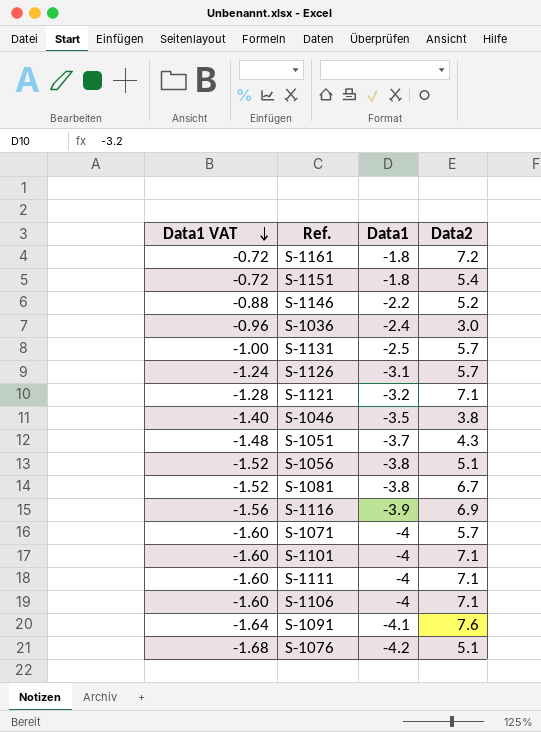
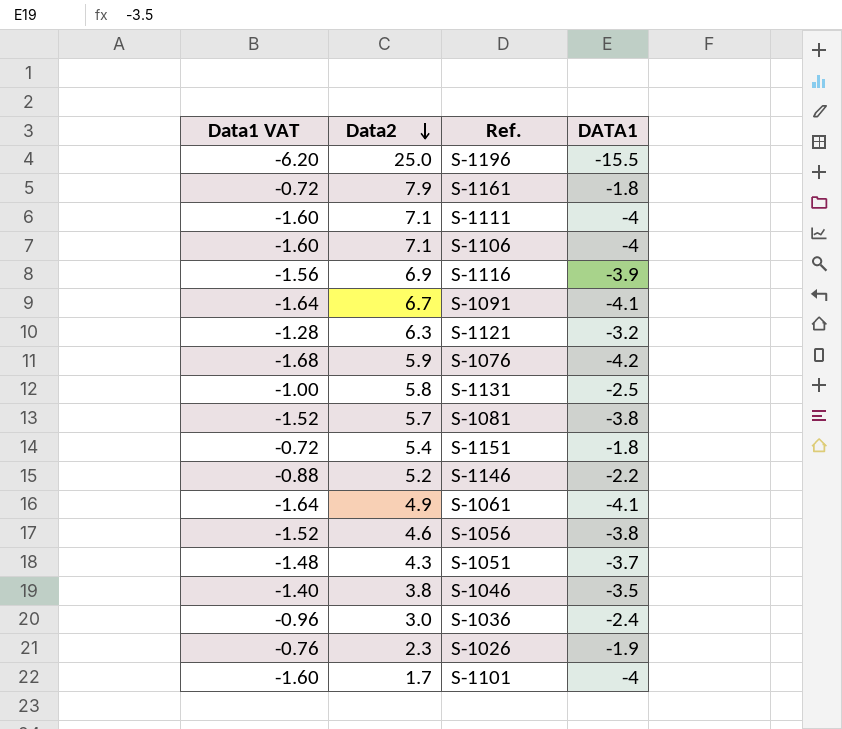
row order: Data1 VAT descending -> Data2 descending
column Data2 | position: 4 -> 2
column name: Data1 -> DATA1
row S-1126: -1.24 | -3.1 | 5.7 -> none
row S-1071: -1.60 | -4 | 5.7 -> none
row S-1196: none -> -6.20 | 25.0 | -15.5
S-1161 | Data2: 7.2 -> 7.9
S-1091 | Data2: 7.6 -> 6.7
S-1121 | Data2: 7.1 -> 6.3
S-1076 | Data2: 5.1 -> 5.9
S-1131 | Data2: 5.7 -> 5.8
S-1081 | Data2: 6.7 -> 5.7
row S-1061: none -> -1.64 | 4.9 | -4.1
S-1056 | Data2: 5.1 -> 4.6
row S-1026: none -> -0.76 | 2.3 | -1.9
S-1101 | Data2: 7.1 -> 1.7

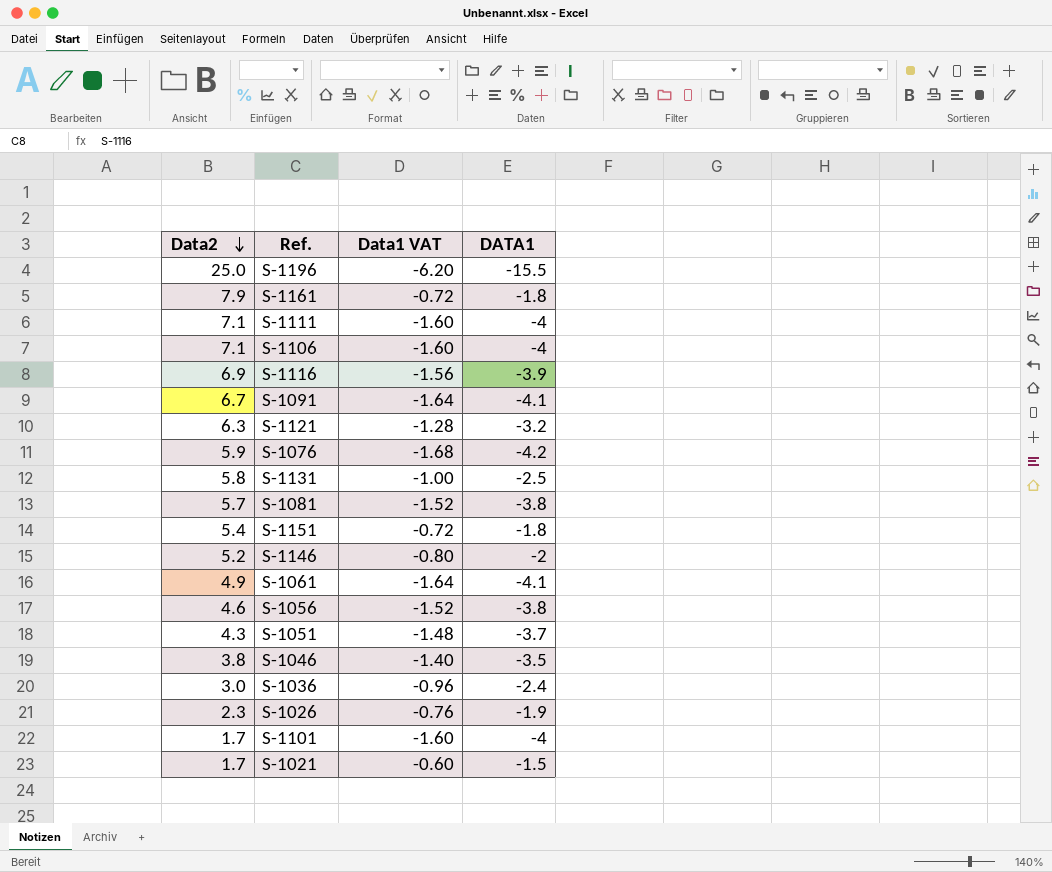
column Data1 VAT | position: 1 -> 3
S-1146 | Data1 VAT: -0.88 -> -0.80
S-1146 | DATA1: -2.2 -> -2
row S-1021: none -> 1.7 | -0.60 | -1.5

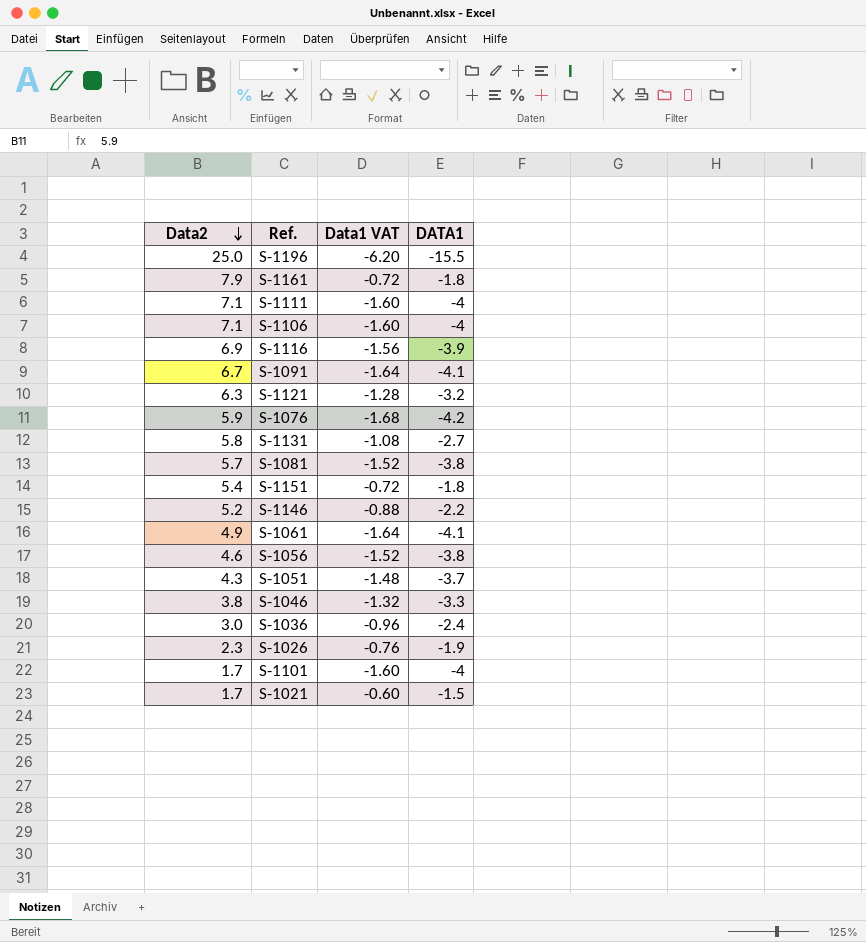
S-1131 | Data1 VAT: -1.00 -> -1.08
S-1131 | DATA1: -2.5 -> -2.7
S-1146 | Data1 VAT: -0.80 -> -0.88
S-1146 | DATA1: -2 -> -2.2
S-1046 | Data1 VAT: -1.40 -> -1.32
S-1046 | DATA1: -3.5 -> -3.3

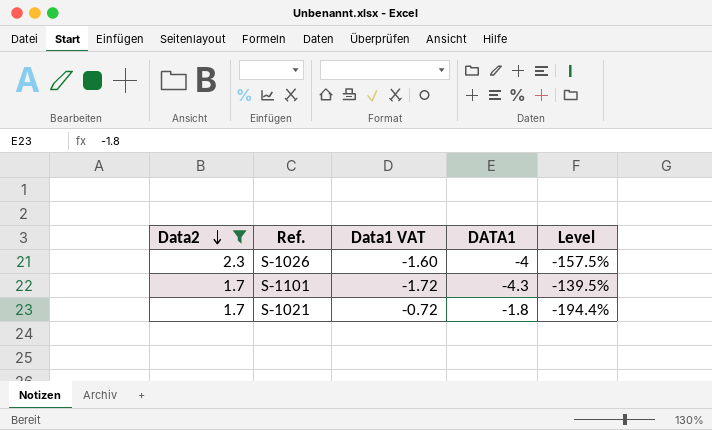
filter: none -> Data2 <= 2.3
column Level | formula: none -> ([Data2] - [DATA1]) / [DATA1]
S-1026 | Data1 VAT: -0.76 -> -1.60
S-1026 | DATA1: -1.9 -> -4
S-1101 | Data1 VAT: -1.60 -> -1.72
S-1101 | DATA1: -4 -> -4.3
S-1021 | Data1 VAT: -0.60 -> -0.72
S-1021 | DATA1: -1.5 -> -1.8

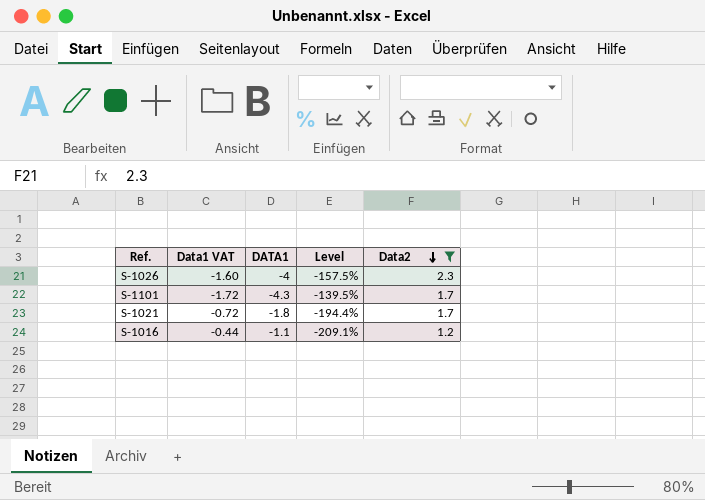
column Data2 | position: 1 -> 5
row S-1016: none -> -0.44 | -1.1 | -209.1% | 1.2

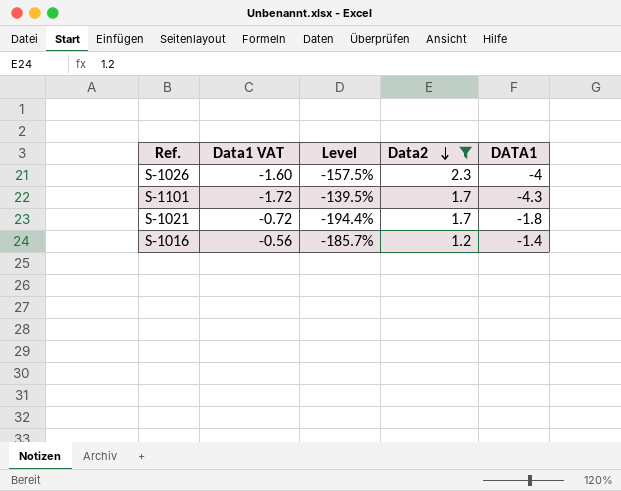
column DATA1 | position: 3 -> 5
S-1016 | Data1 VAT: -0.44 -> -0.56
S-1016 | Level: -209.1% -> -185.7%
S-1016 | DATA1: -1.1 -> -1.4

